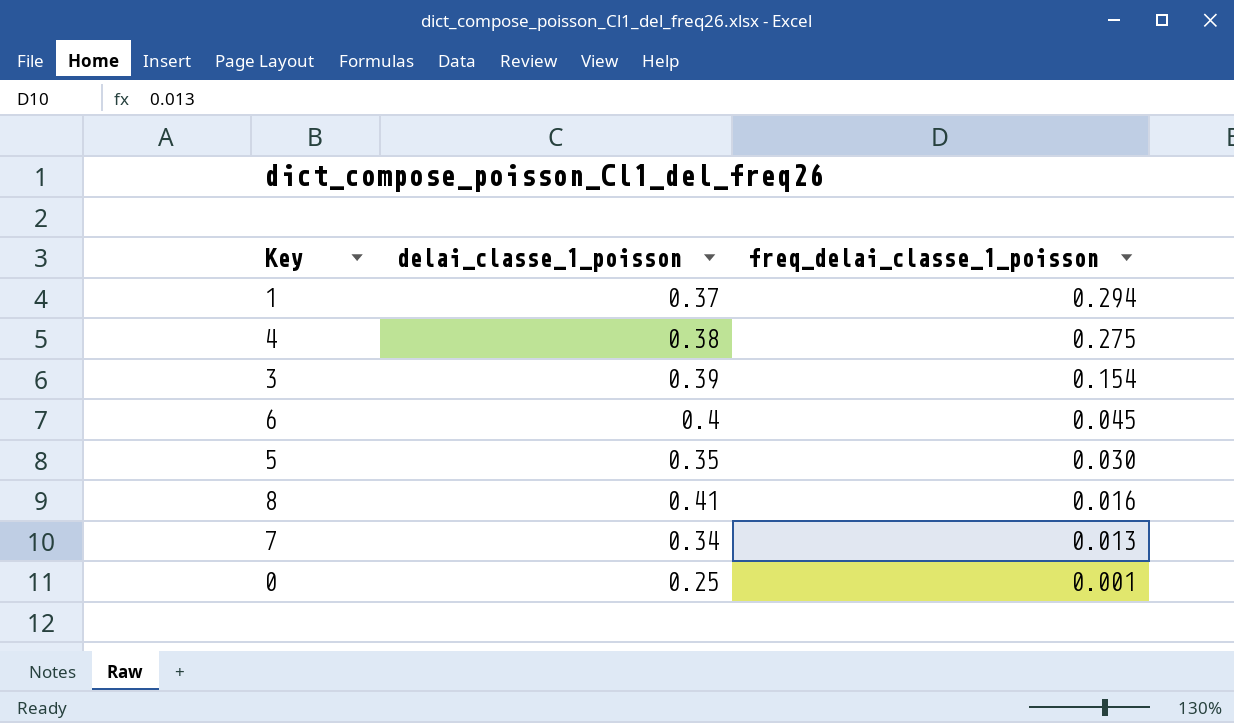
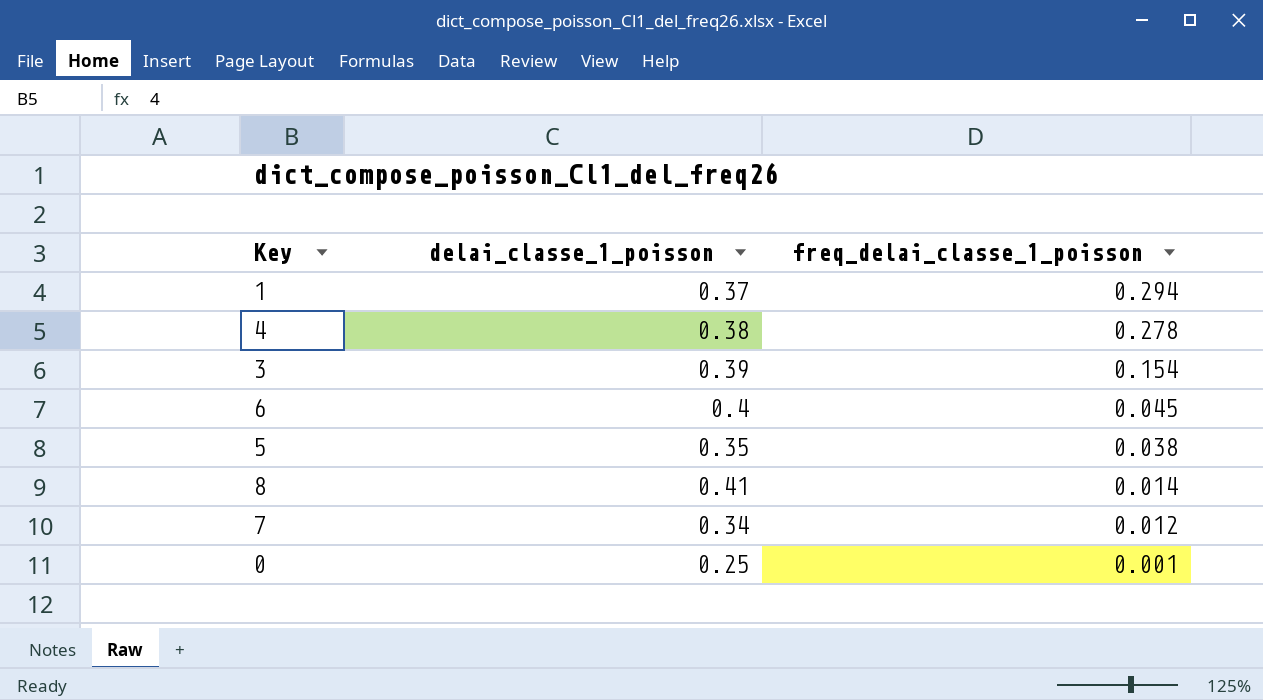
4 | freq_delai_classe_1_poisson: 0.275 -> 0.278
5 | freq_delai_classe_1_poisson: 0.030 -> 0.038
8 | freq_delai_classe_1_poisson: 0.016 -> 0.014
7 | freq_delai_classe_1_poisson: 0.013 -> 0.012

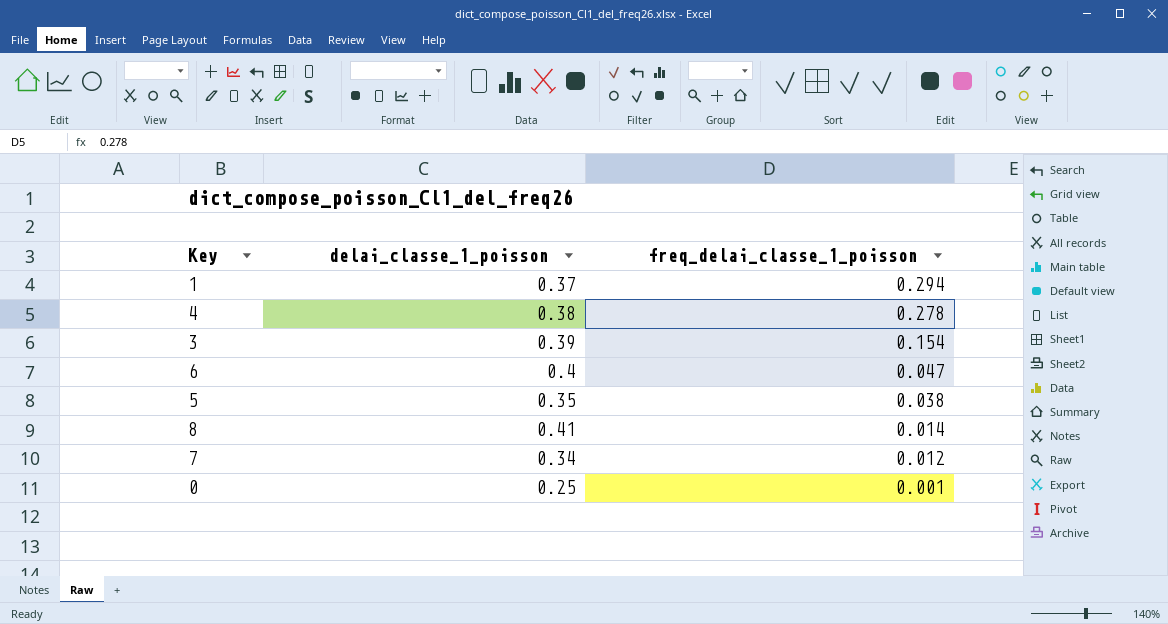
6 | freq_delai_classe_1_poisson: 0.045 -> 0.047

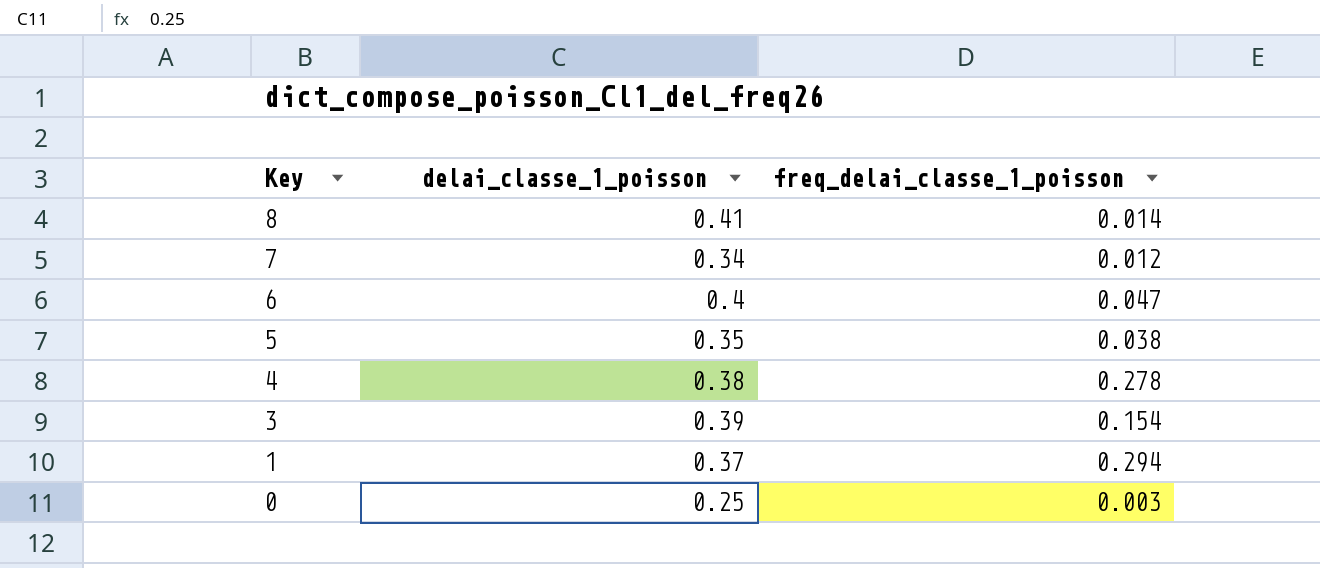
row order: freq_delai_classe_1_poisson descending -> Key descending
0 | freq_delai_classe_1_poisson: 0.001 -> 0.003

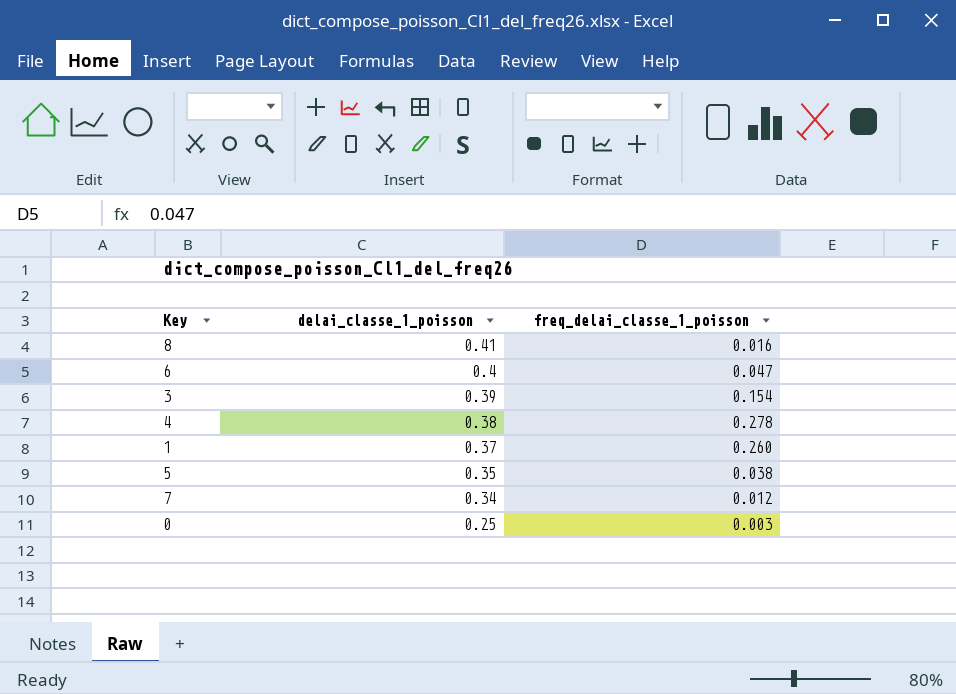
row order: Key descending -> delai_classe_1_poisson descending
8 | freq_delai_classe_1_poisson: 0.014 -> 0.016
1 | freq_delai_classe_1_poisson: 0.294 -> 0.260

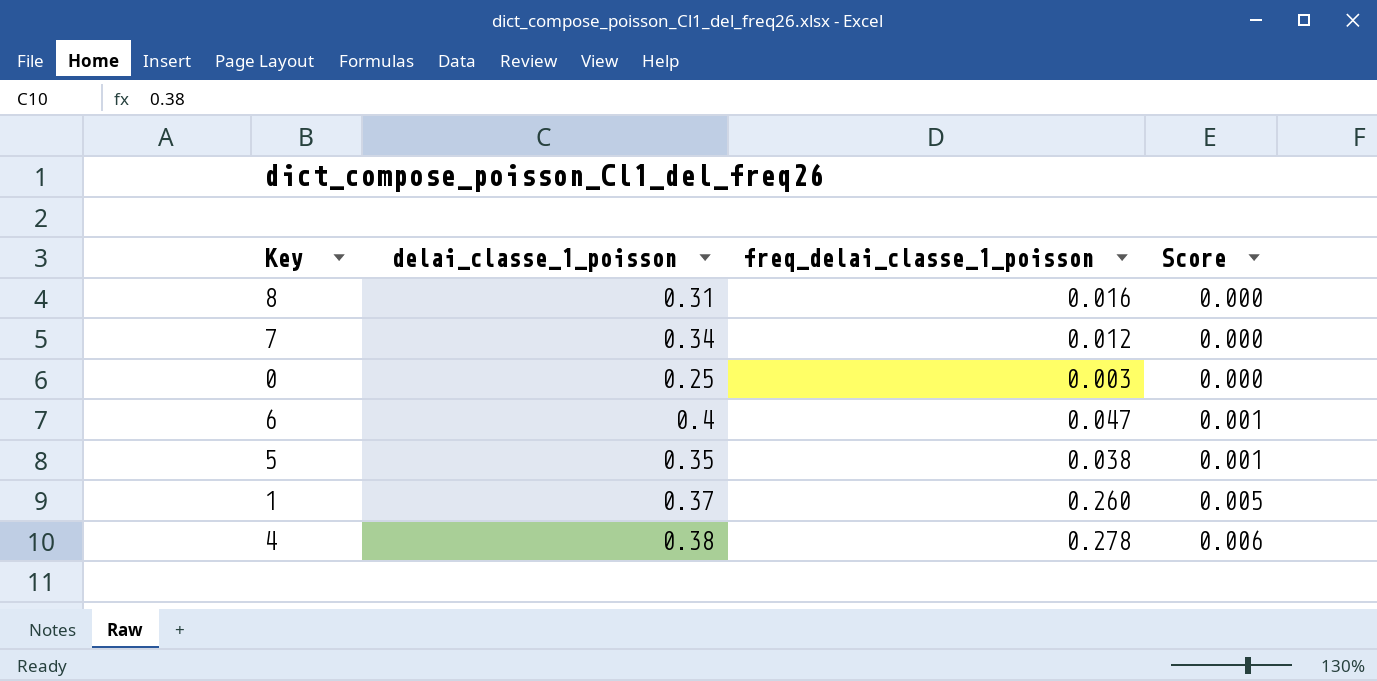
row order: delai_classe_1_poisson descending -> Score ascending
column Score | formula: none -> [freq_delai_classe_1_poisson] * 0.02
row 3: 0.39 | 0.154 -> none
8 | delai_classe_1_poisson: 0.41 -> 0.31

